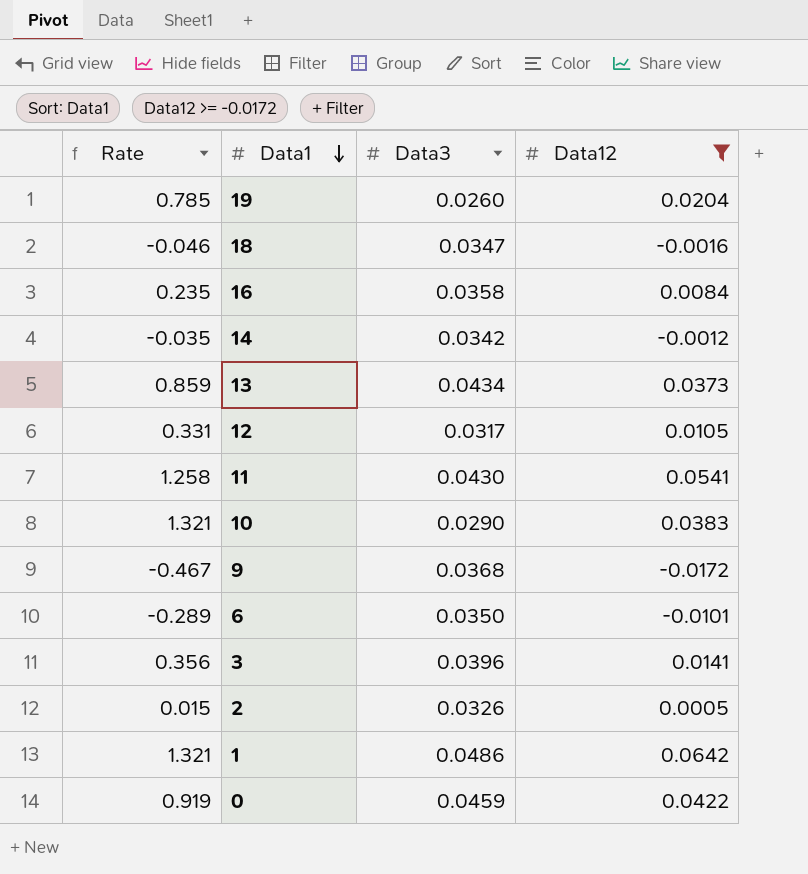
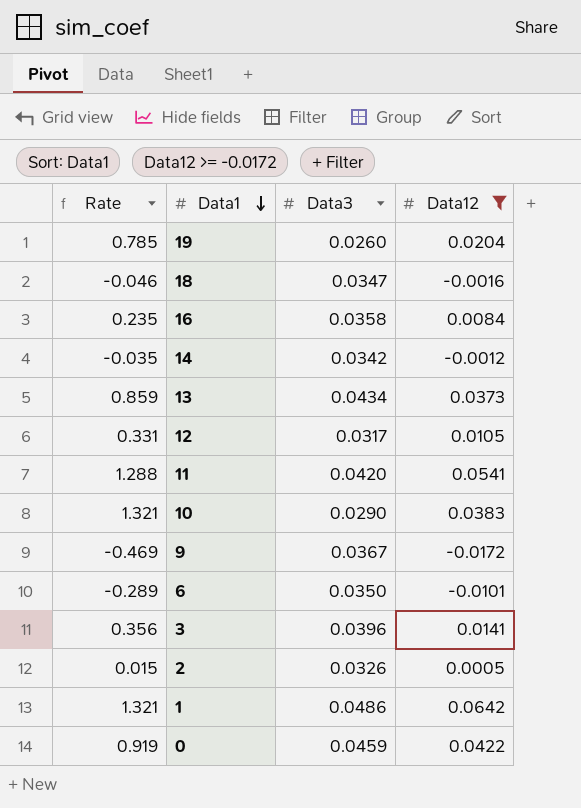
11 | Rate: 1.258 -> 1.288
11 | Data3: 0.0430 -> 0.0420
9 | Rate: -0.467 -> -0.469
9 | Data3: 0.0368 -> 0.0367

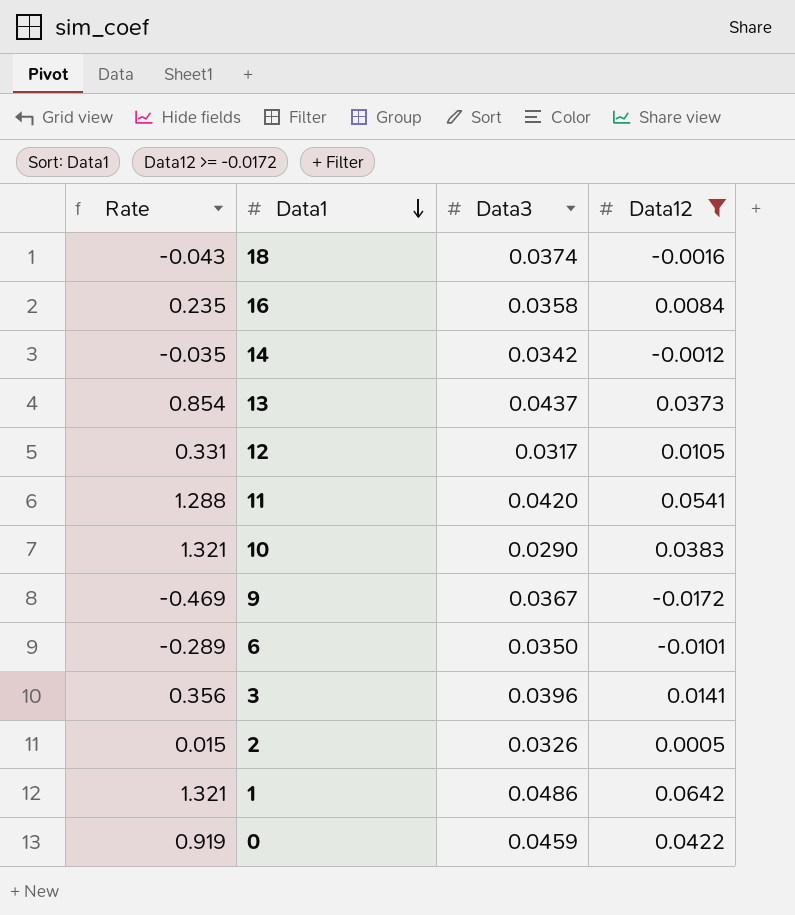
row 19: 0.785 | 0.0260 | 0.0204 -> none
18 | Rate: -0.046 -> -0.043
18 | Data3: 0.0347 -> 0.0374
13 | Rate: 0.859 -> 0.854
13 | Data3: 0.0434 -> 0.0437

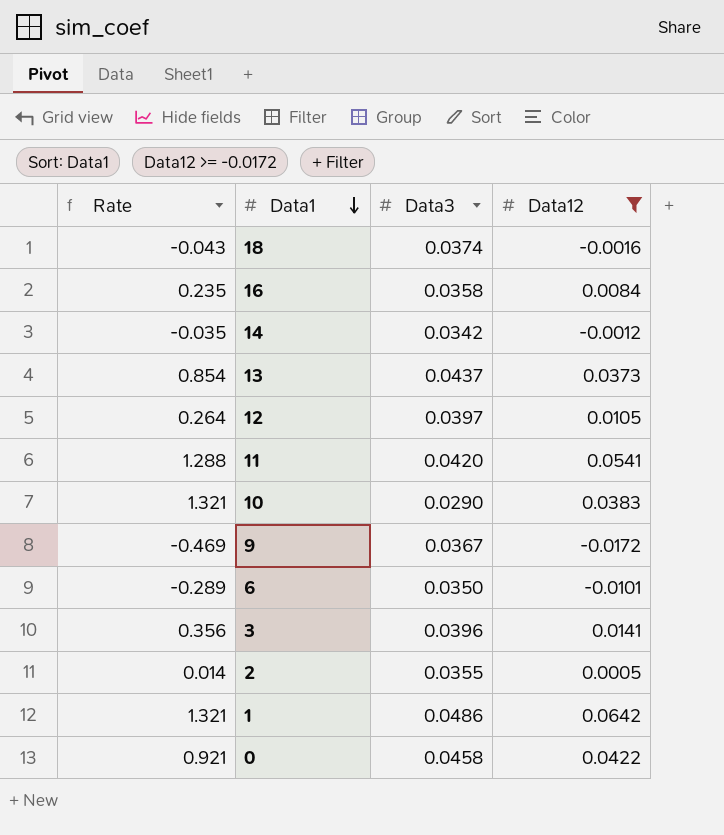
12 | Rate: 0.331 -> 0.264
12 | Data3: 0.0317 -> 0.0397
2 | Rate: 0.015 -> 0.014
2 | Data3: 0.0326 -> 0.0355
0 | Rate: 0.919 -> 0.921
0 | Data3: 0.0459 -> 0.0458

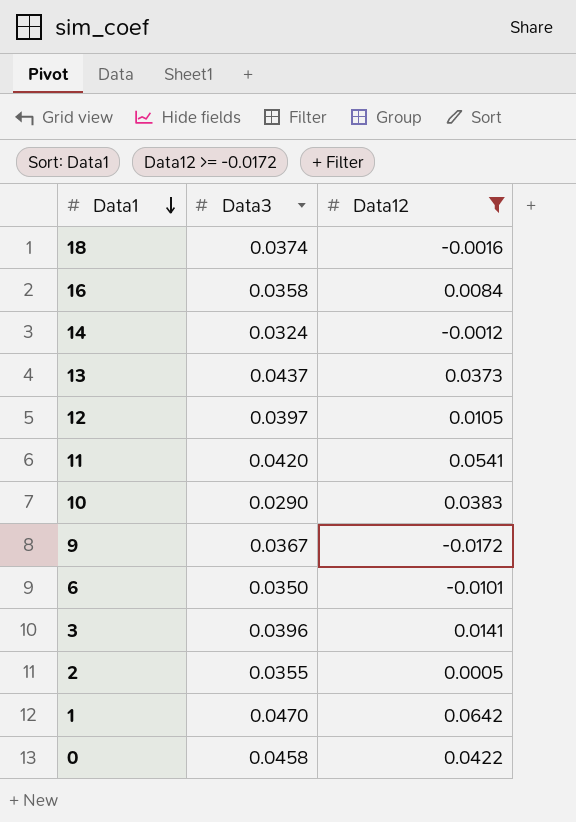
column Rate | formula: [Data12] / [Data3] -> none
14 | Data3: 0.0342 -> 0.0324
1 | Data3: 0.0486 -> 0.0470

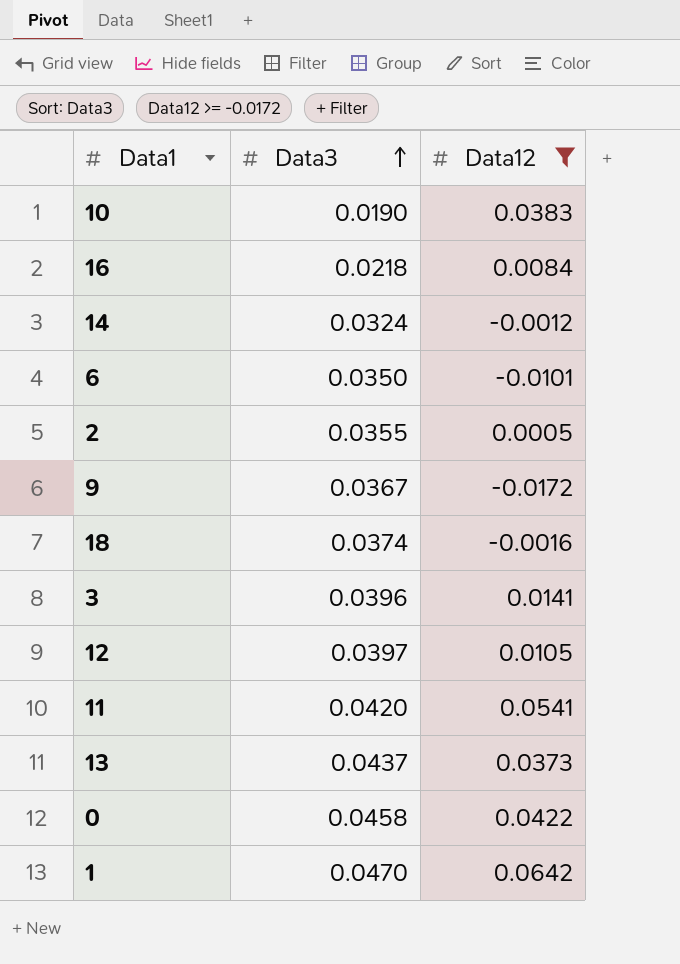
row order: Data1 descending -> Data3 ascending
10 | Data3: 0.0290 -> 0.0190
16 | Data3: 0.0358 -> 0.0218

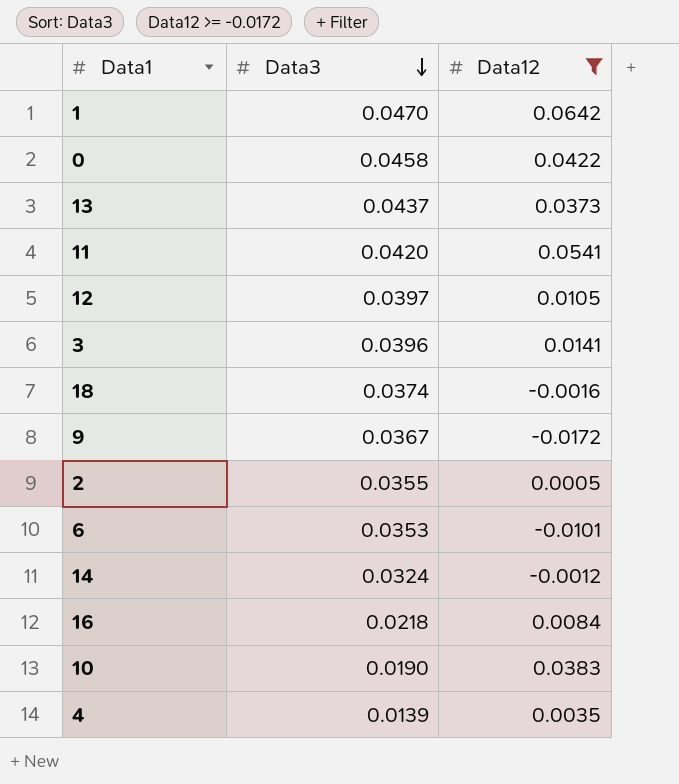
row order: Data3 ascending -> Data3 descending
6 | Data3: 0.0350 -> 0.0353
row 4: none -> 0.0139 | 0.0035

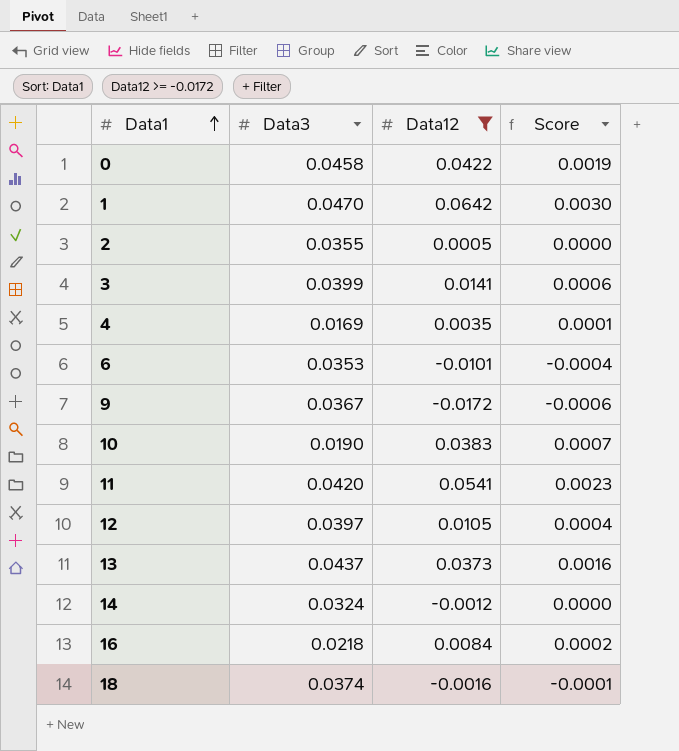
row order: Data3 descending -> Data1 ascending
column Score | formula: none -> [Data3] * [Data12]
3 | Data3: 0.0396 -> 0.0399
4 | Data3: 0.0139 -> 0.0169

